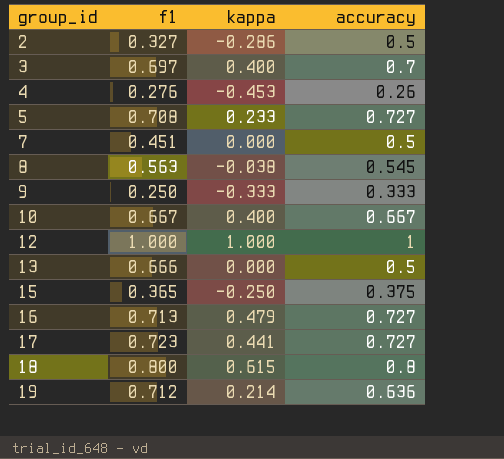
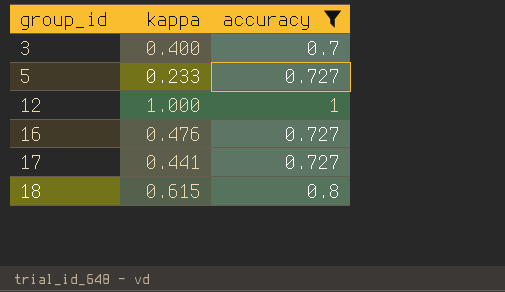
filter: none -> accuracy >= 0.7
column f1 | position: 2 -> none
16 | kappa: 0.479 -> 0.476

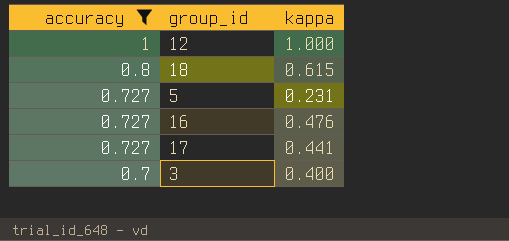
row order: group_id ascending -> accuracy descending
column accuracy | position: 3 -> 1
5 | kappa: 0.233 -> 0.231

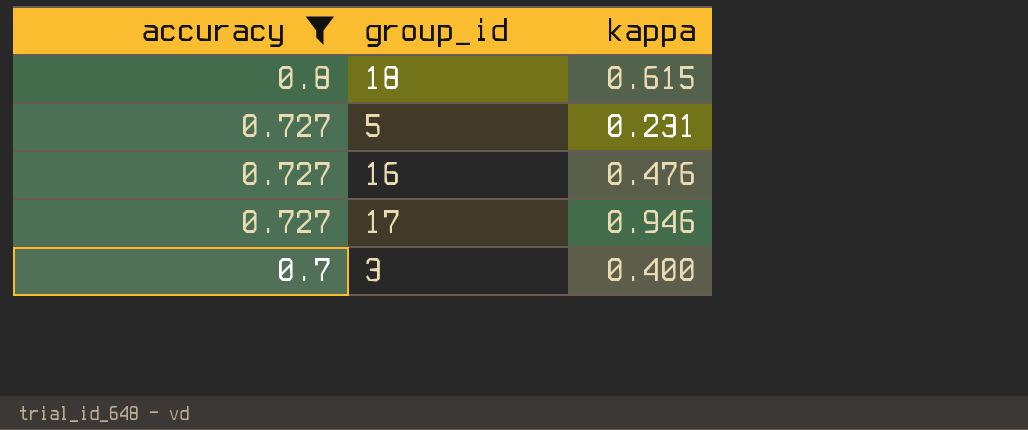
row 12: 1 | 1.000 -> none
17 | kappa: 0.441 -> 0.946

